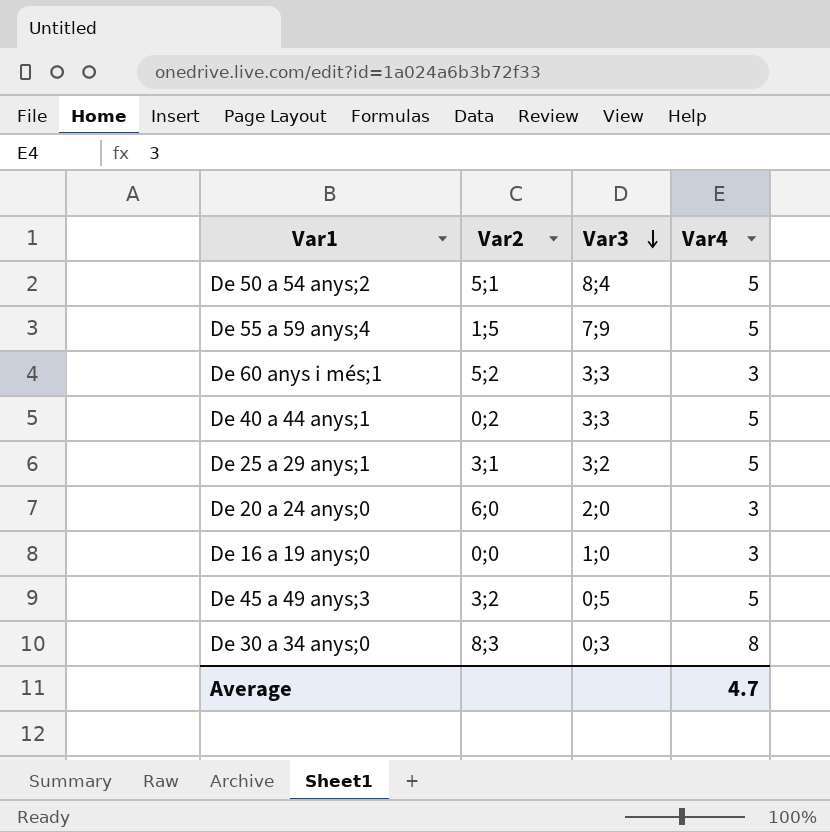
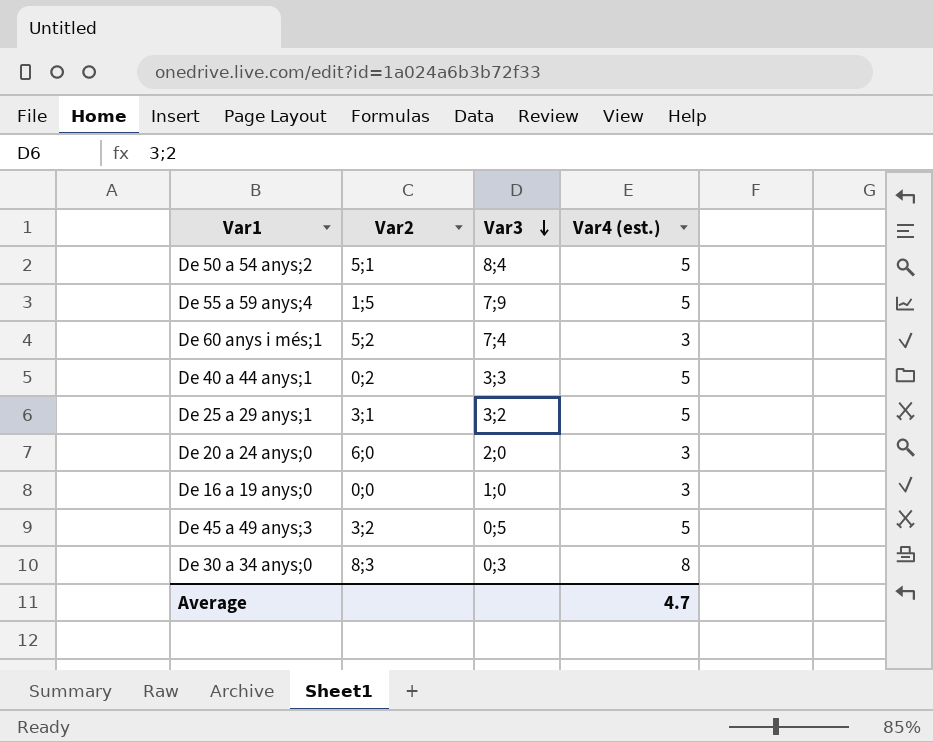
column name: Var4 -> Var4 (est.)
De 60 anys i més;1 | Var3: 3;3 -> 7;4

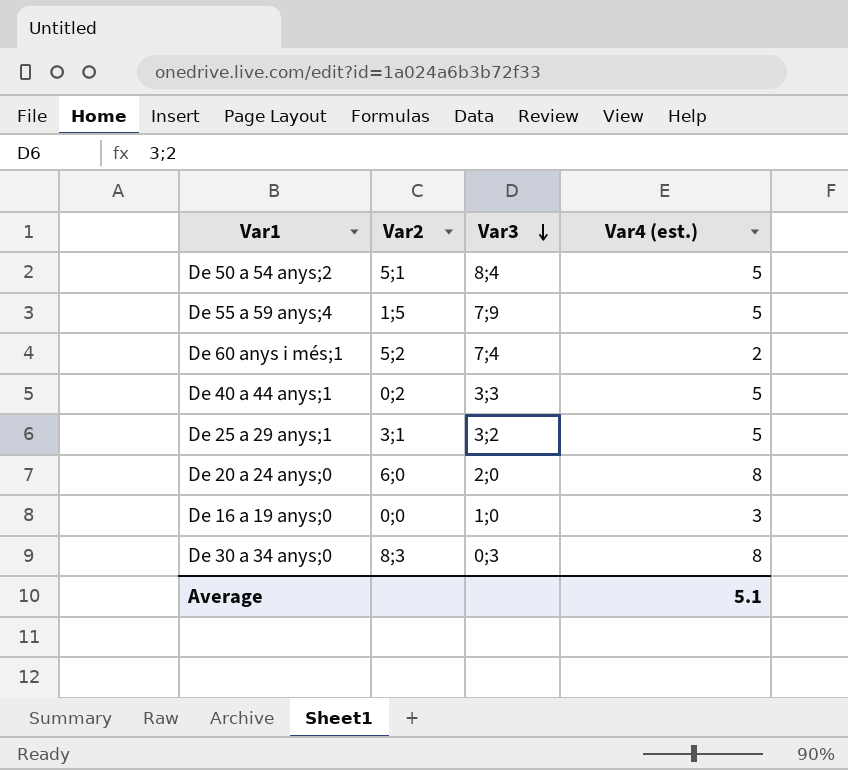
row De 45 a 49 anys;3: 3;2 | 0;5 | 5 -> none
De 60 anys i més;1 | Var4 (est.): 3 -> 2
De 20 a 24 anys;0 | Var4 (est.): 3 -> 8
Average | Var4 (est.): 4.7 -> 5.1

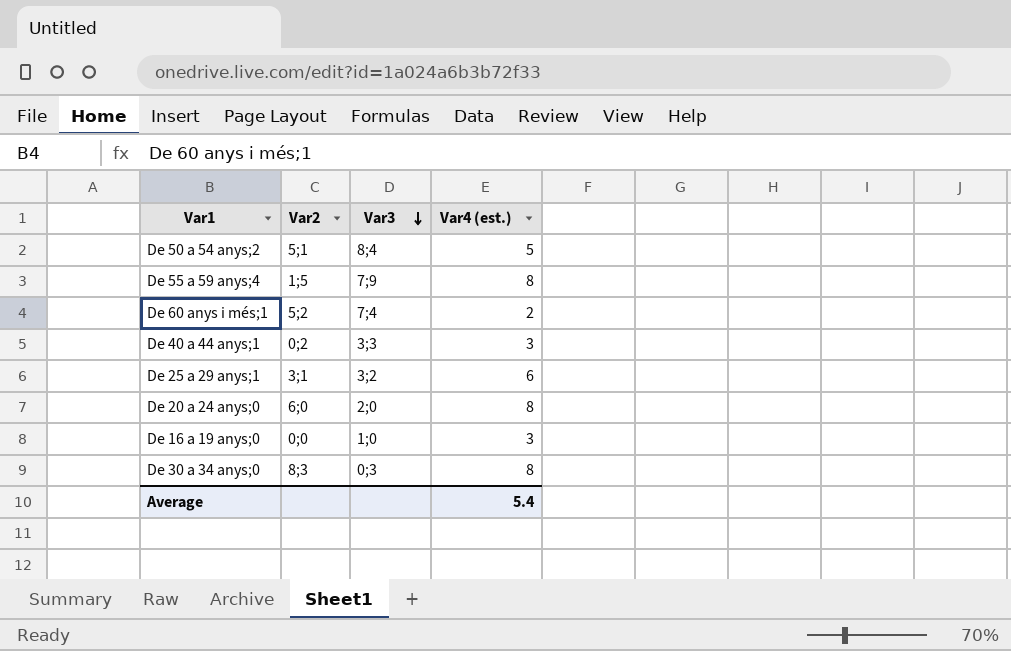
De 55 a 59 anys;4 | Var4 (est.): 5 -> 8
De 40 a 44 anys;1 | Var4 (est.): 5 -> 3
De 25 a 29 anys;1 | Var4 (est.): 5 -> 6
Average | Var4 (est.): 5.1 -> 5.4

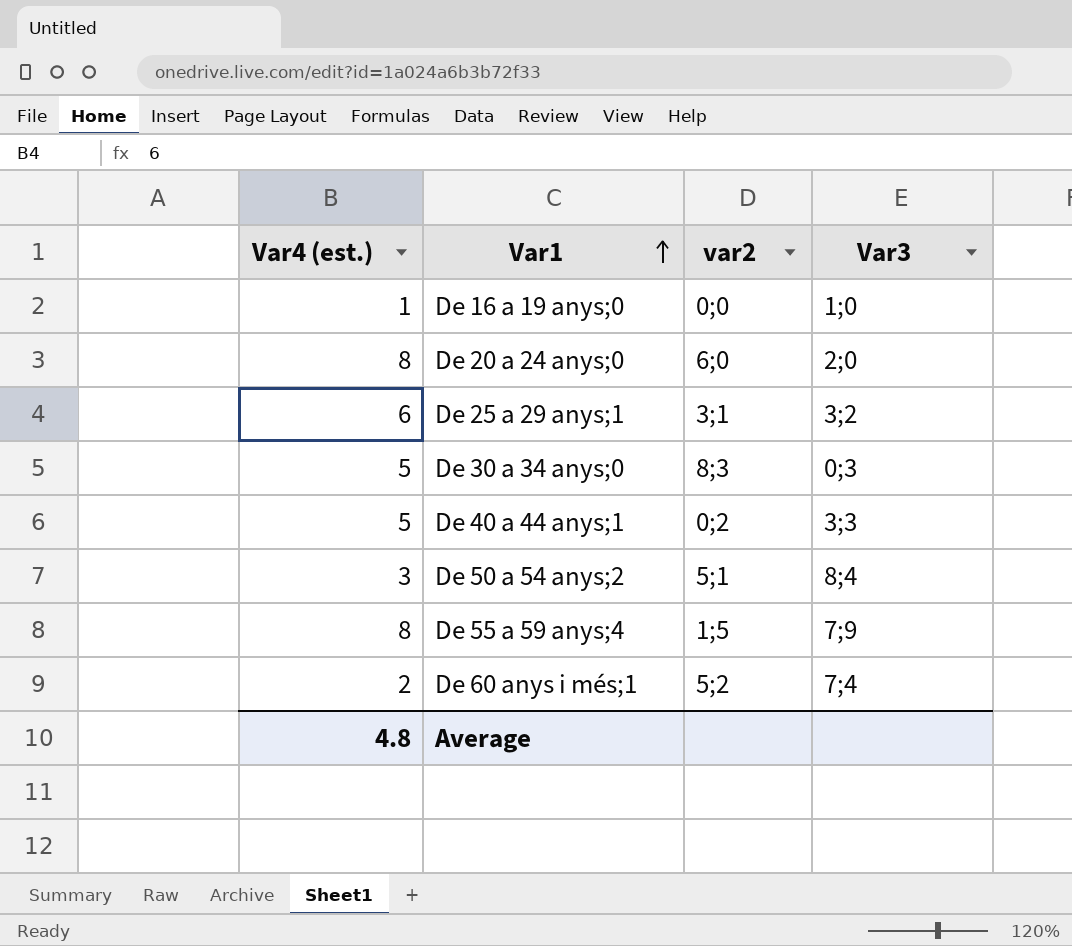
row order: Var3 descending -> Var1 ascending
column Var4 (est.) | position: 4 -> 1
column name: Var2 -> var2
De 16 a 19 anys;0 | Var4 (est.): 3 -> 1
De 30 a 34 anys;0 | Var4 (est.): 8 -> 5
De 40 a 44 anys;1 | Var4 (est.): 3 -> 5
De 50 a 54 anys;2 | Var4 (est.): 5 -> 3
Average | Var4 (est.): 5.4 -> 4.8

